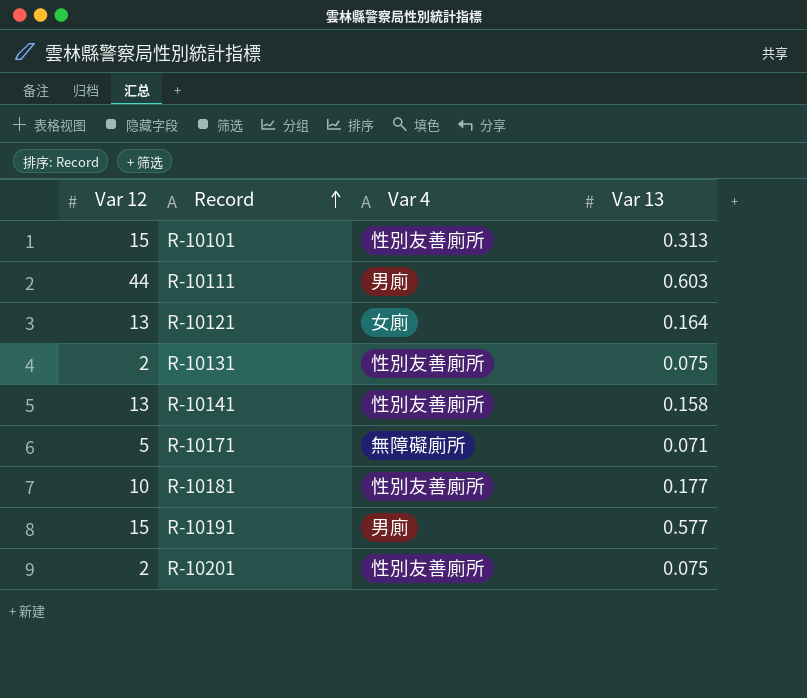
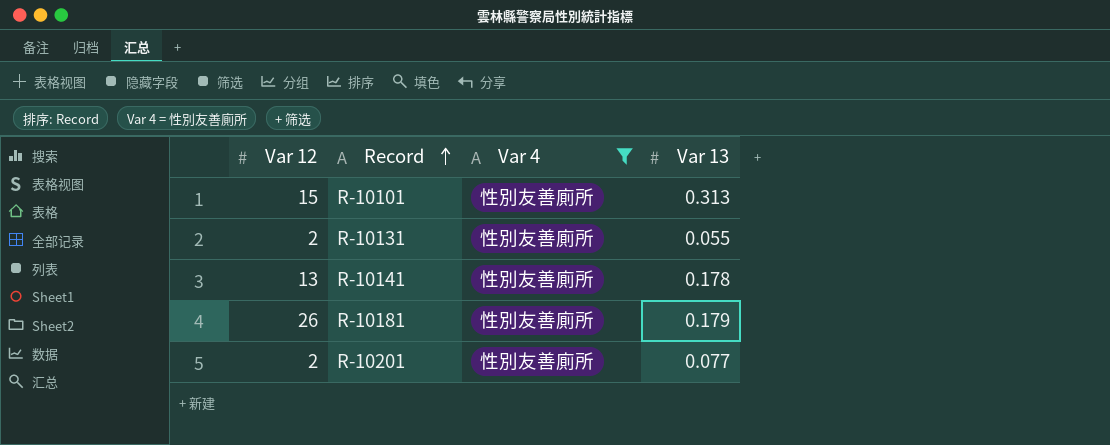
filter: none -> Var 4 = 性別友善廁所
R-10131 | Var 13: 0.075 -> 0.055
R-10141 | Var 13: 0.158 -> 0.178
R-10181 | Var 12: 10 -> 26
R-10181 | Var 13: 0.177 -> 0.179
R-10201 | Var 13: 0.075 -> 0.077

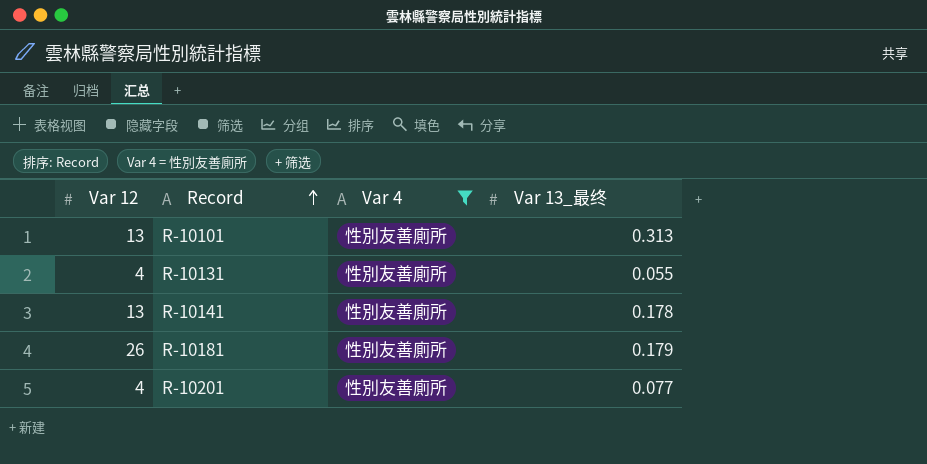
column name: Var 13 -> Var 13_最终
R-10101 | Var 12: 15 -> 13
R-10131 | Var 12: 2 -> 4
R-10201 | Var 12: 2 -> 4

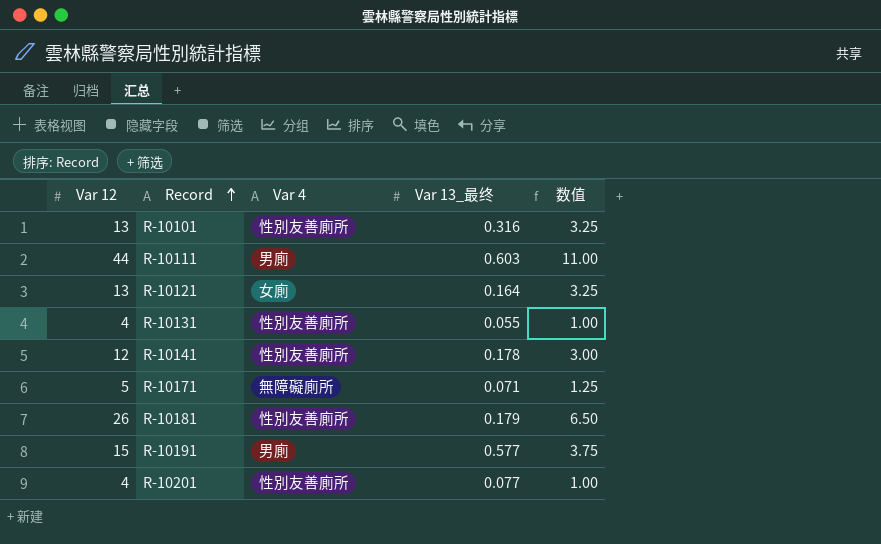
filter: Var 4 = 性別友善廁所 -> none
column 数值 | formula: none -> [Var 12] * 0.25
R-10101 | Var 13_最终: 0.313 -> 0.316
R-10141 | Var 12: 13 -> 12

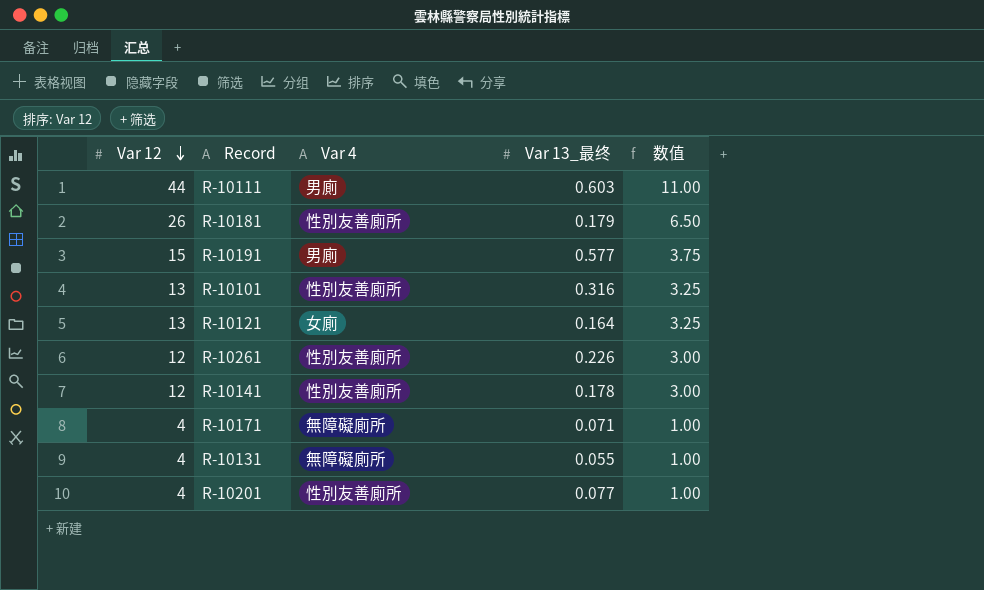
row order: Record ascending -> Var 12 descending
row R-10261: none -> 12 | 性別友善廁所 | 0.226 | 3.00
R-10171 | Var 12: 5 -> 4
R-10171 | 数值: 1.25 -> 1.00
R-10131 | Var 4: 性別友善廁所 -> 無障礙廁所

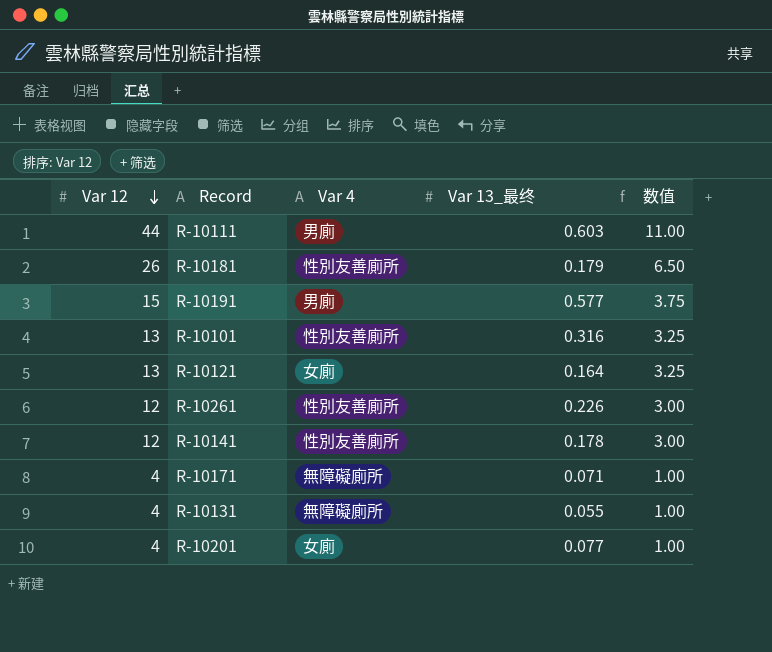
R-10201 | Var 4: 性別友善廁所 -> 女廁

